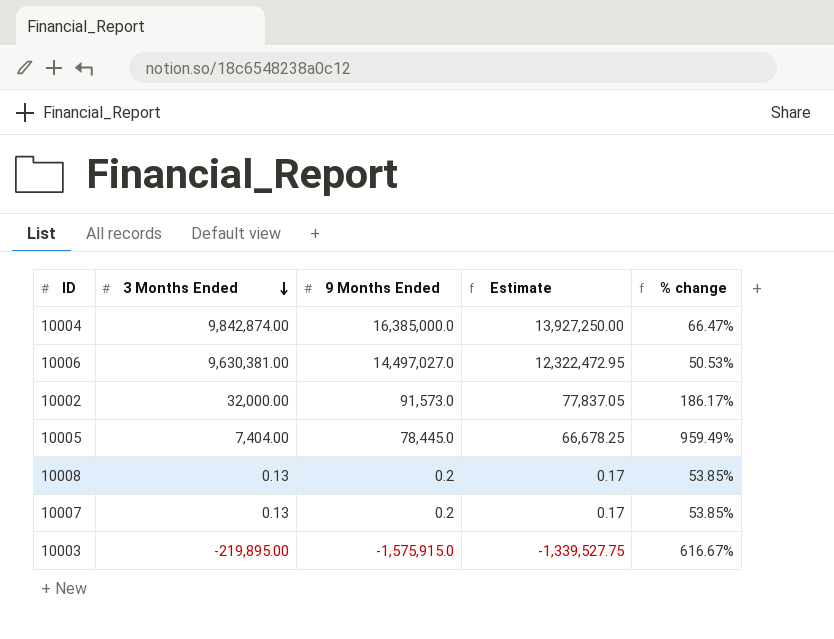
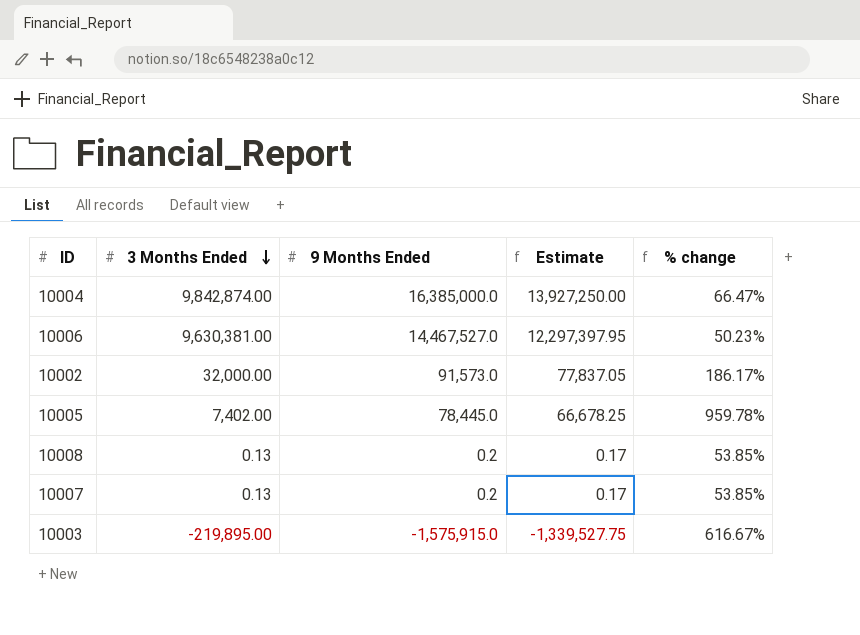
10006 | 9 Months Ended: 14,497,027.0 -> 14,467,527.0
10006 | Estimate: 12,322,472.95 -> 12,297,397.95
10006 | % change: 50.53% -> 50.23%
10005 | 3 Months Ended: 7,404.00 -> 7,402.00
10005 | % change: 959.49% -> 959.78%

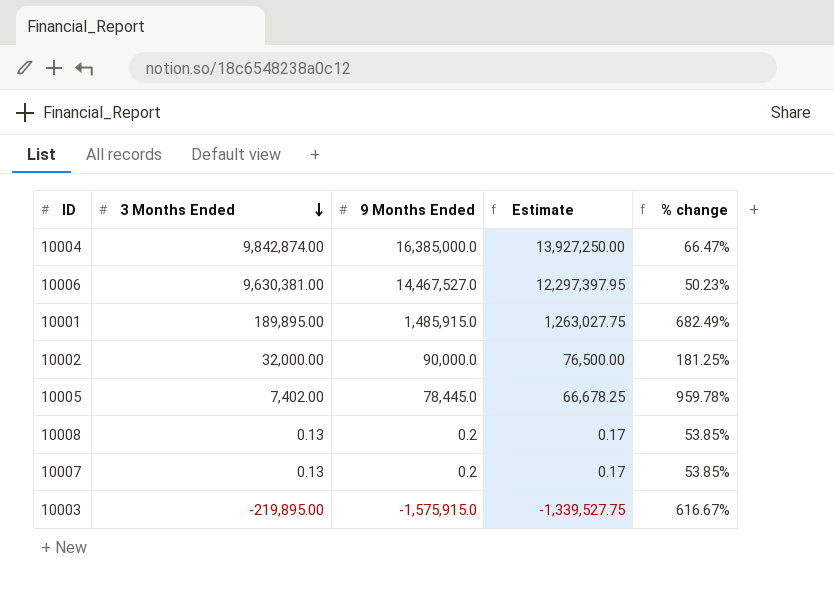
row 10001: none -> 189,895.00 | 1,485,915.0 | 1,263,027.75 | 682.49%
10002 | 9 Months Ended: 91,573.0 -> 90,000.0
10002 | Estimate: 77,837.05 -> 76,500.00
10002 | % change: 186.17% -> 181.25%

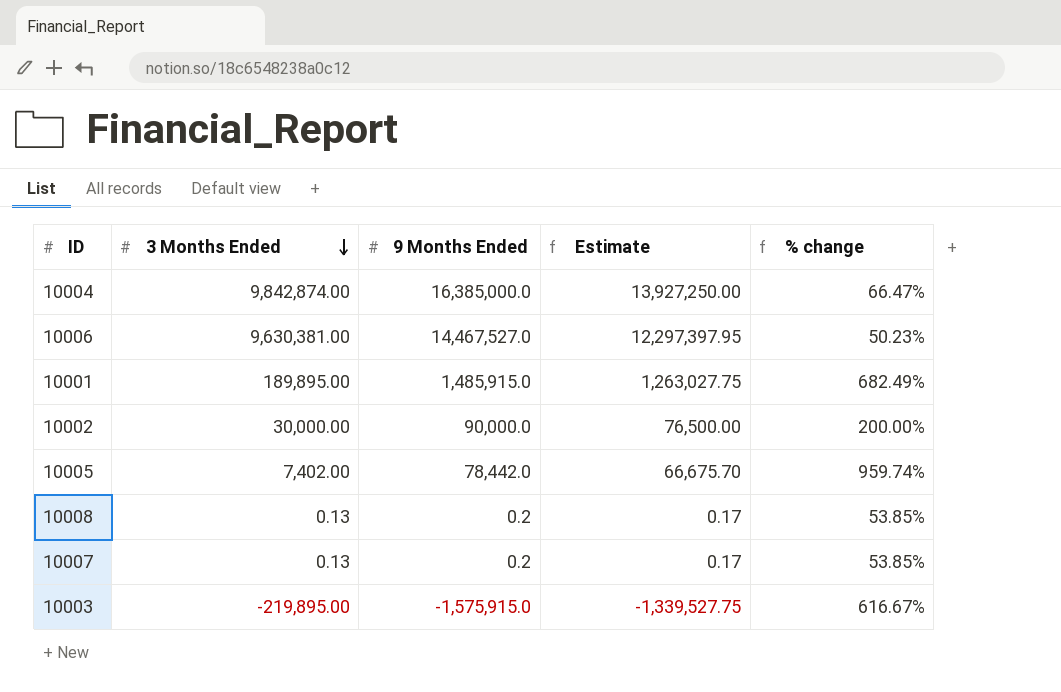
10002 | 3 Months Ended: 32,000.00 -> 30,000.00
10002 | % change: 181.25% -> 200.00%
10005 | 9 Months Ended: 78,445.0 -> 78,442.0
10005 | Estimate: 66,678.25 -> 66,675.70
10005 | % change: 959.78% -> 959.74%

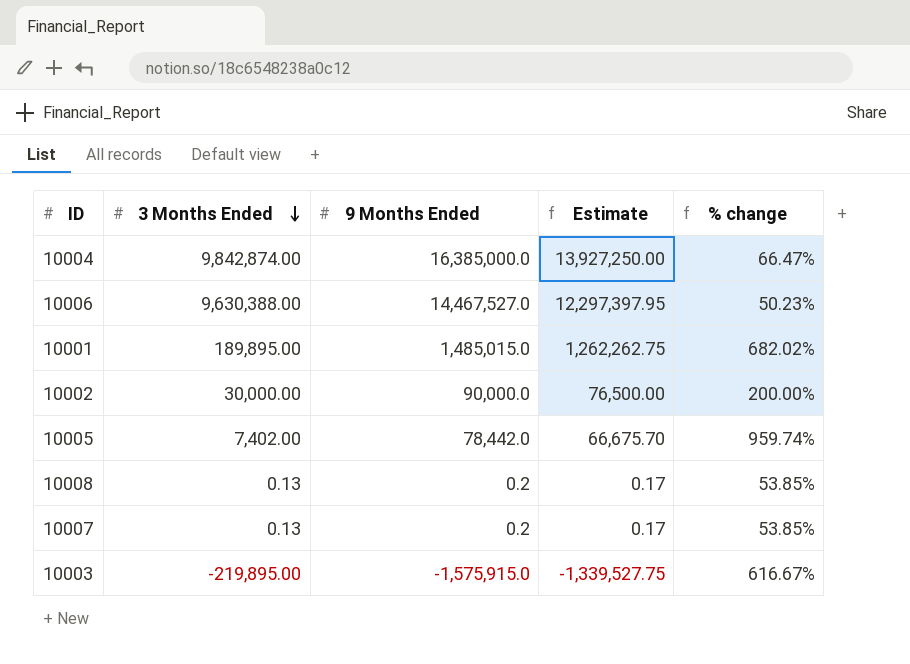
10006 | 3 Months Ended: 9,630,381.00 -> 9,630,388.00
10001 | 9 Months Ended: 1,485,915.0 -> 1,485,015.0
10001 | Estimate: 1,263,027.75 -> 1,262,262.75
10001 | % change: 682.49% -> 682.02%

